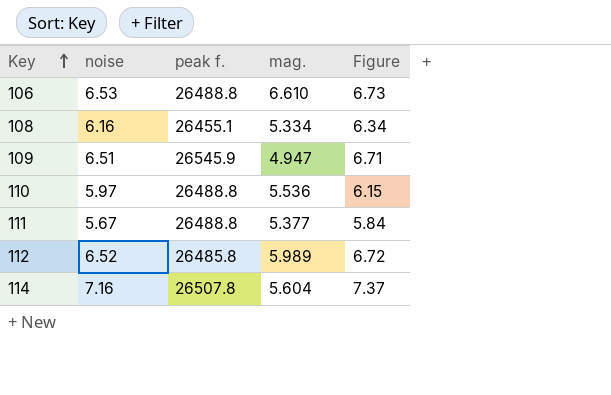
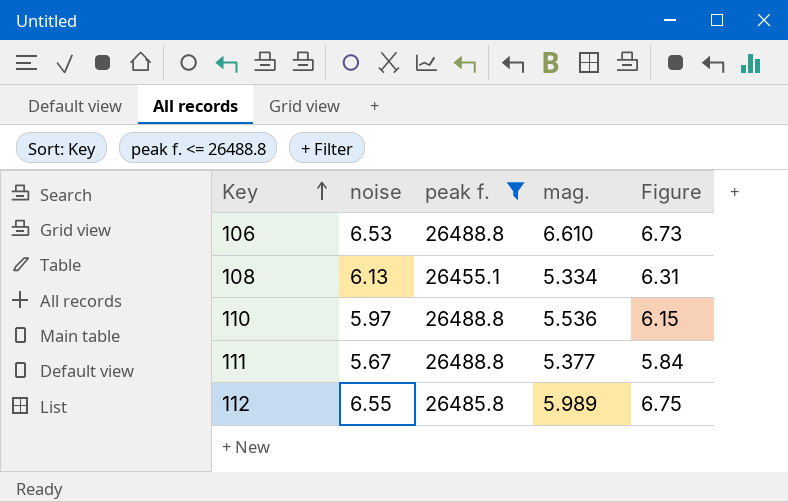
filter: none -> peak f. <= 26488.8
108 | noise: 6.16 -> 6.13
108 | Figure: 6.34 -> 6.31
112 | noise: 6.52 -> 6.55
112 | Figure: 6.72 -> 6.75

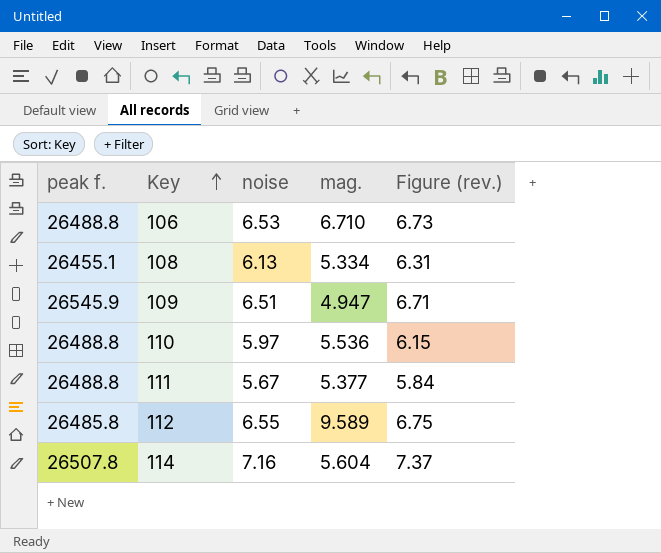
filter: peak f. <= 26488.8 -> none
column peak f. | position: 3 -> 1
column name: Figure -> Figure (rev.)
106 | mag.: 6.610 -> 6.710
112 | mag.: 5.989 -> 9.589

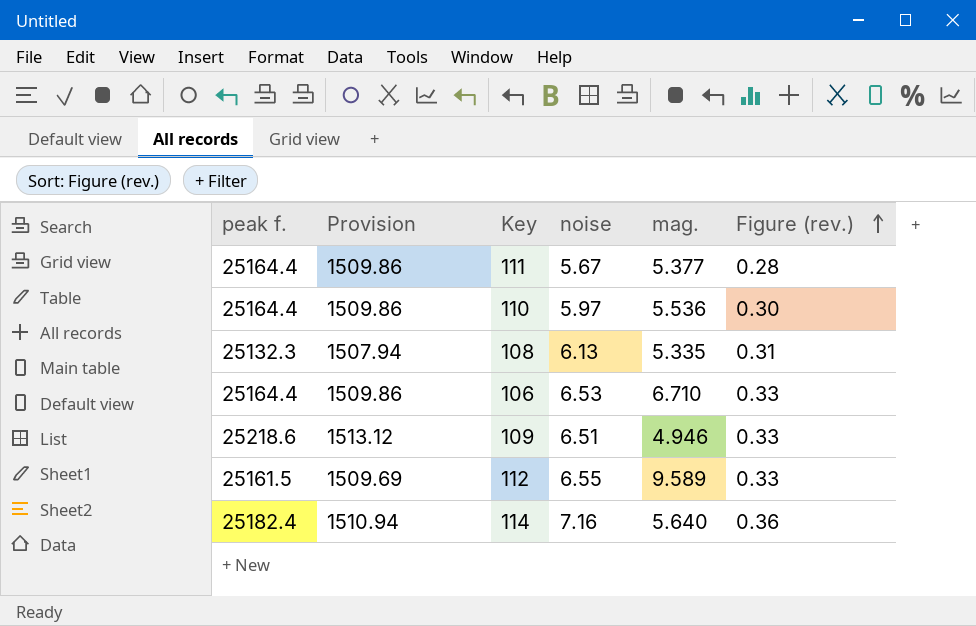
row order: Key ascending -> Figure (rev.) ascending
column Provision | formula: none -> [peak f.] * 0.06
column Figure (rev.) | formula: [noise] * 1.03 -> [noise] * 0.05
111 | peak f.: 26488.8 -> 25164.4
110 | peak f.: 26488.8 -> 25164.4
108 | peak f.: 26455.1 -> 25132.3
108 | mag.: 5.334 -> 5.335
106 | peak f.: 26488.8 -> 25164.4
109 | peak f.: 26545.9 -> 25218.6
109 | mag.: 4.947 -> 4.946
112 | peak f.: 26485.8 -> 25161.5
114 | peak f.: 26507.8 -> 25182.4
114 | mag.: 5.604 -> 5.640

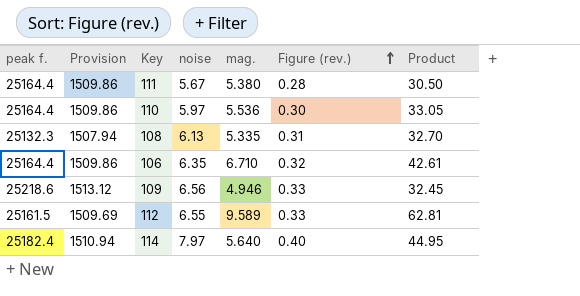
column Product | formula: none -> [noise] * [mag.]
111 | mag.: 5.377 -> 5.380
106 | noise: 6.53 -> 6.35
106 | Figure (rev.): 0.33 -> 0.32
109 | noise: 6.51 -> 6.56
114 | noise: 7.16 -> 7.97
114 | Figure (rev.): 0.36 -> 0.40

